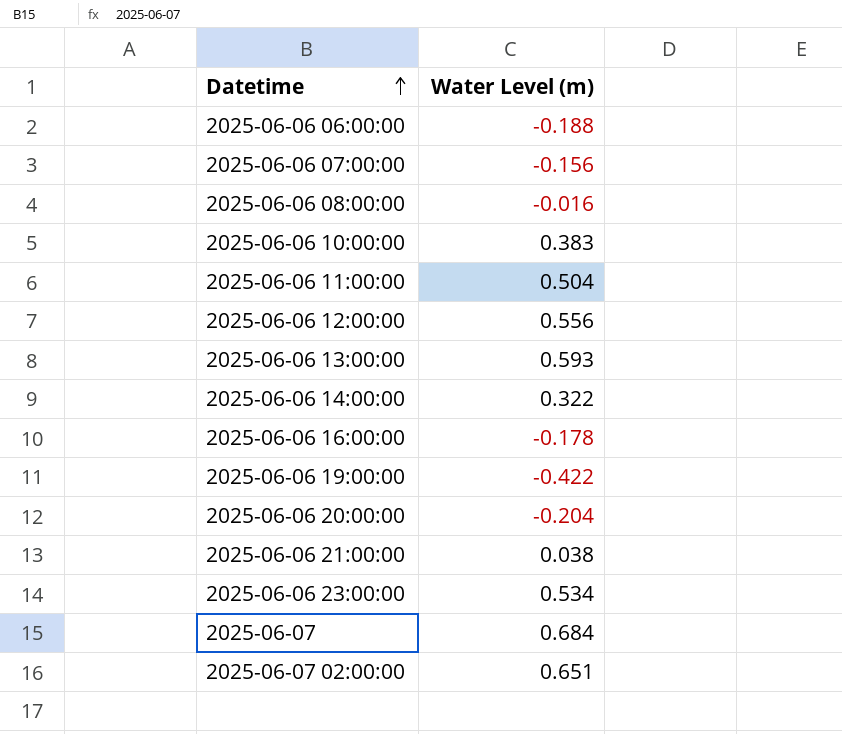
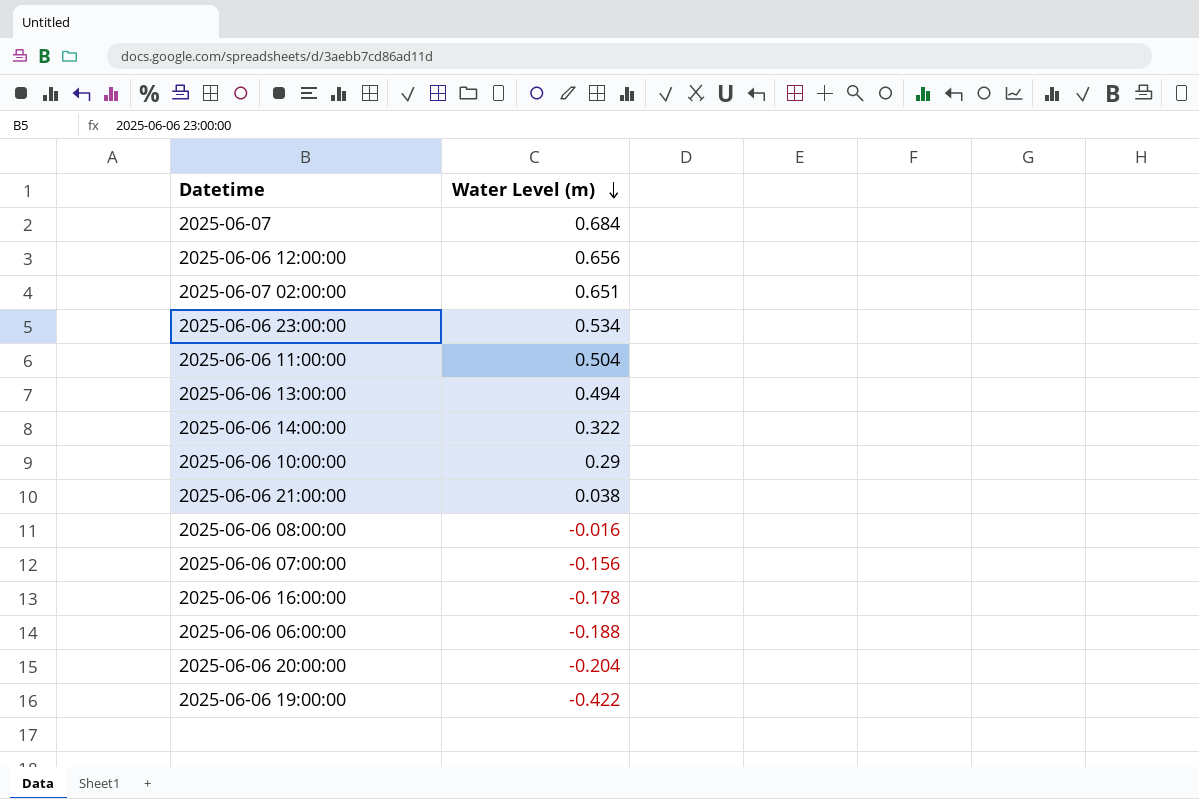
row order: Datetime ascending -> Water Level (m) descending
2025-06-06 12:00:00 | Water Level (m): 0.556 -> 0.656
2025-06-06 13:00:00 | Water Level (m): 0.593 -> 0.494
2025-06-06 10:00:00 | Water Level (m): 0.383 -> 0.29

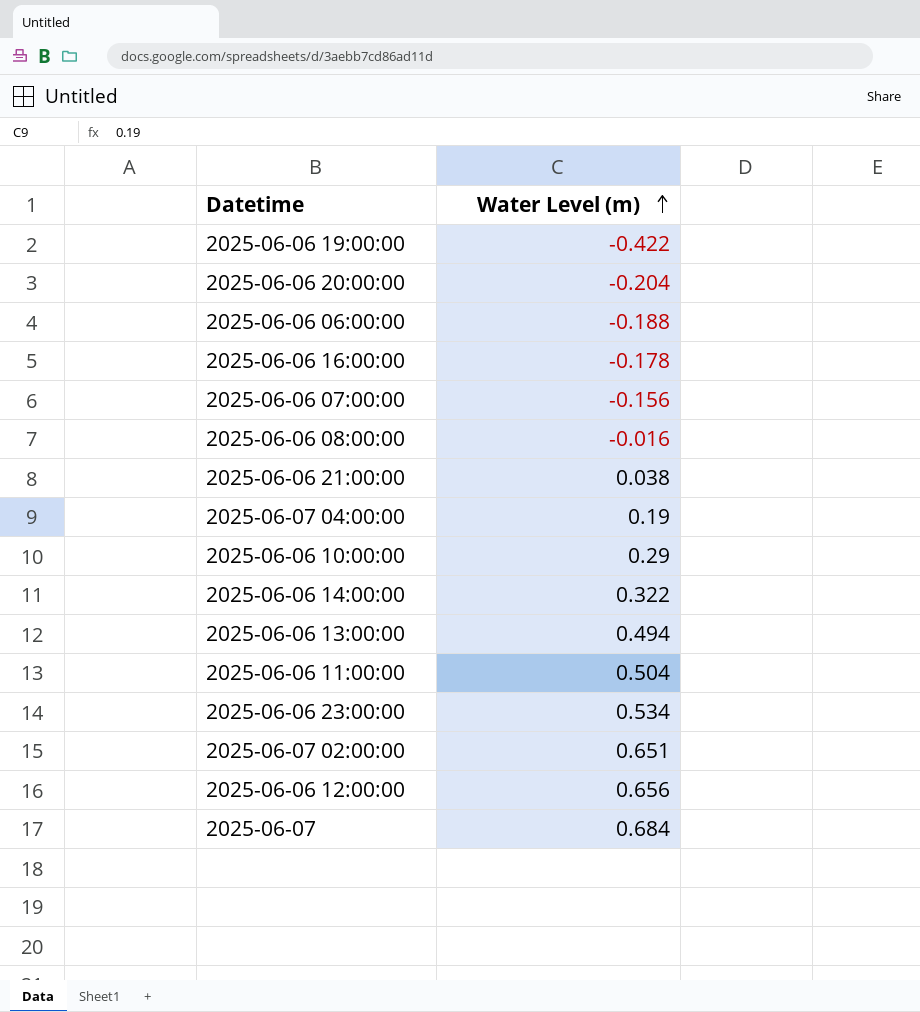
row order: Water Level (m) descending -> Water Level (m) ascending
row 2025-06-07 04:00:00: none -> 0.19

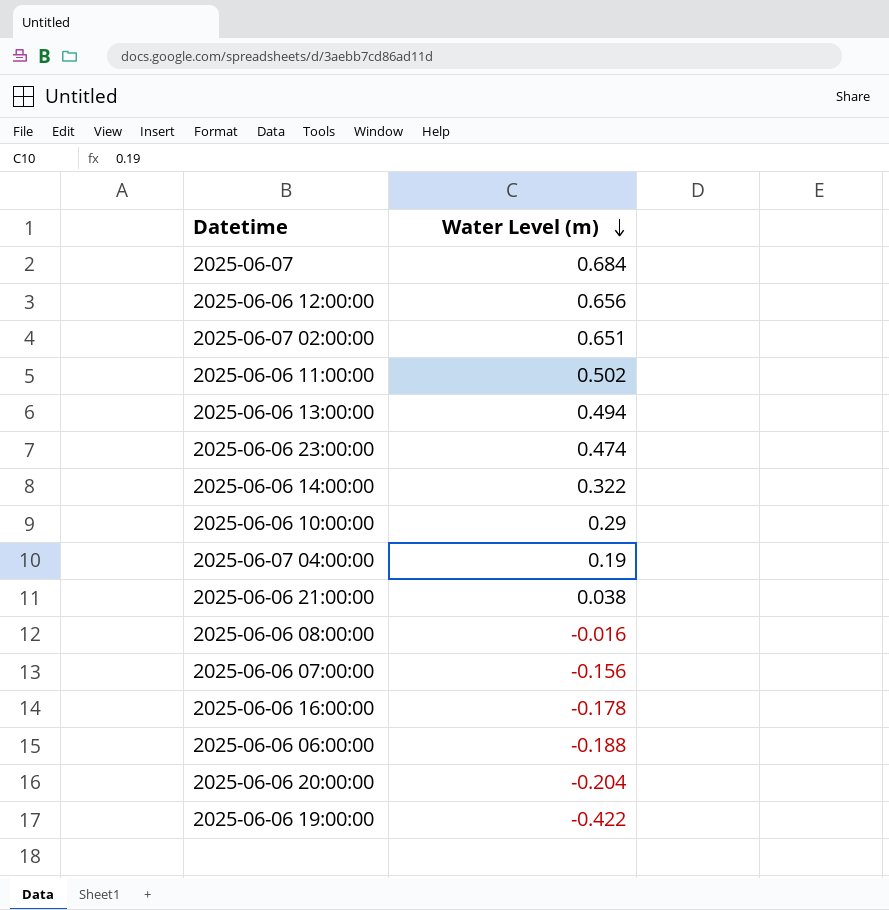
row order: Water Level (m) ascending -> Water Level (m) descending
2025-06-06 11:00:00 | Water Level (m): 0.504 -> 0.502
2025-06-06 23:00:00 | Water Level (m): 0.534 -> 0.474

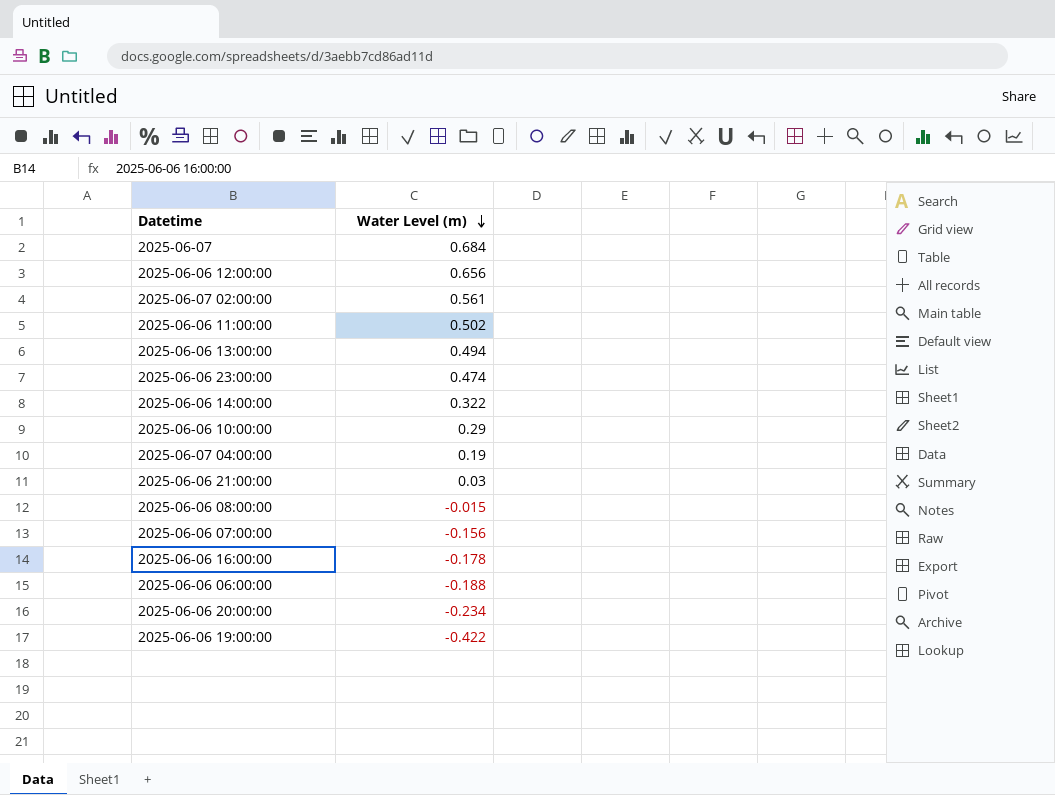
2025-06-07 02:00:00 | Water Level (m): 0.651 -> 0.561
2025-06-06 21:00:00 | Water Level (m): 0.038 -> 0.03
2025-06-06 08:00:00 | Water Level (m): -0.016 -> -0.015
2025-06-06 20:00:00 | Water Level (m): -0.204 -> -0.234

